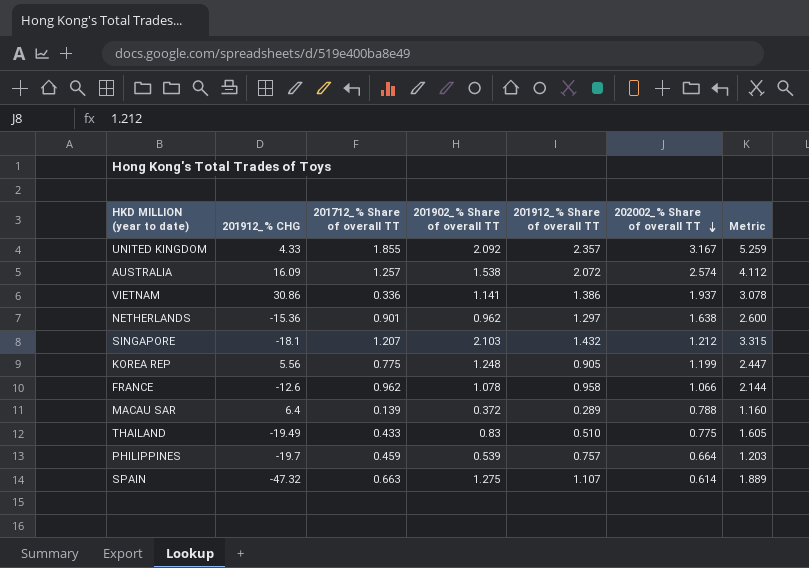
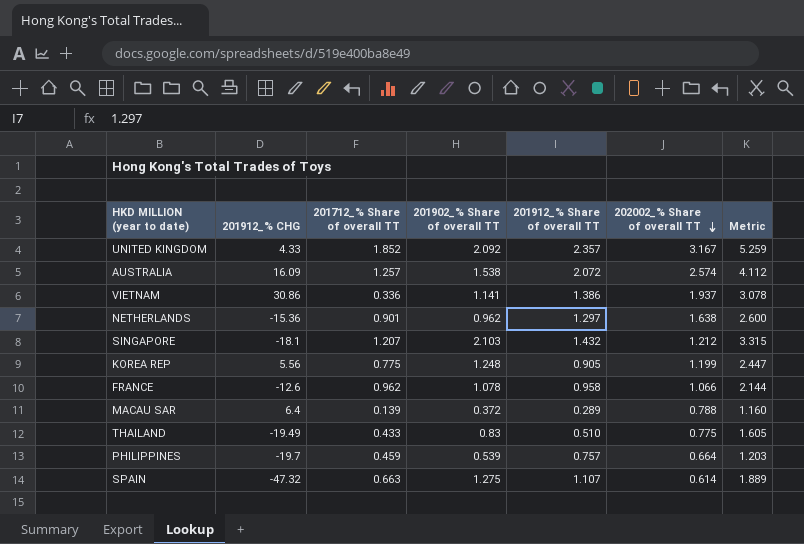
UNITED KINGDOM | 201712_% Share of overall TT: 1.855 -> 1.852

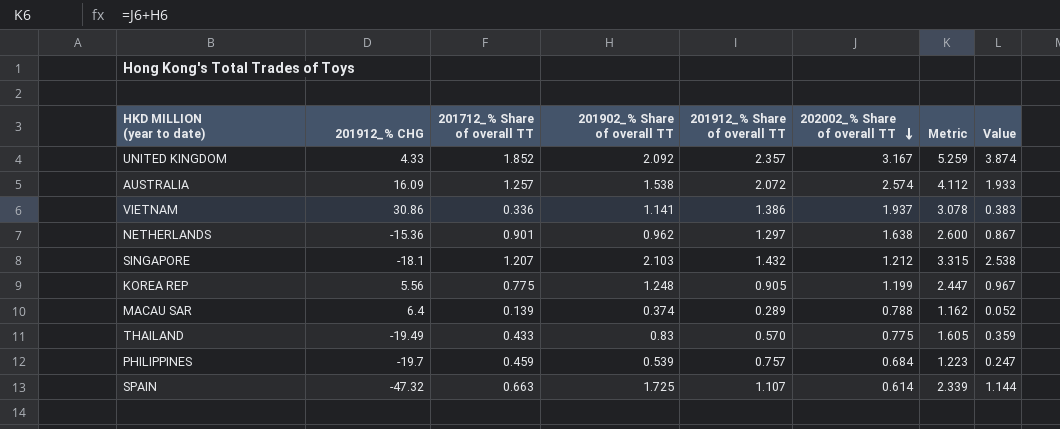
column Value | formula: none -> [201712_% Share of overall TT] * [201902_% Share of overall TT]
row FRANCE: -12.6 | 0.962 | 1.078 | 0.958 | 1.066 | 2.144 -> none
MACAU SAR | 201902_% Share of overall TT: 0.372 -> 0.374
MACAU SAR | Metric: 1.160 -> 1.162
THAILAND | 201912_% Share of overall TT: 0.510 -> 0.570
PHILIPPINES | 202002_% Share of overall TT: 0.664 -> 0.684
PHILIPPINES | Metric: 1.203 -> 1.223
SPAIN | 201902_% Share of overall TT: 1.275 -> 1.725
SPAIN | Metric: 1.889 -> 2.339

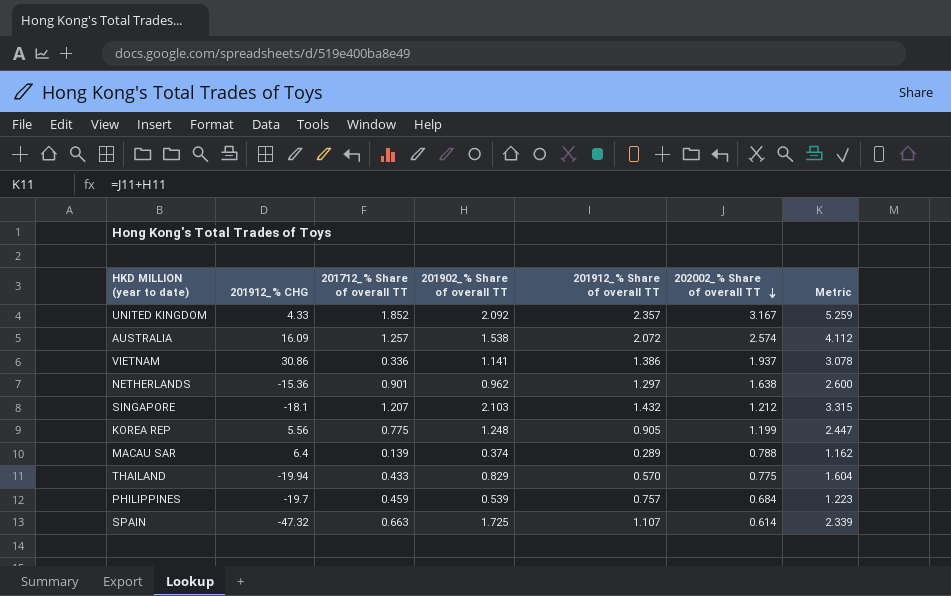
column Value | formula: [201712_% Share of overall TT] * [201902_% Share of overall TT] -> none
THAILAND | 201912_% CHG: -19.49 -> -19.94
THAILAND | 201902_% Share of overall TT: 0.83 -> 0.829
THAILAND | Metric: 1.605 -> 1.604

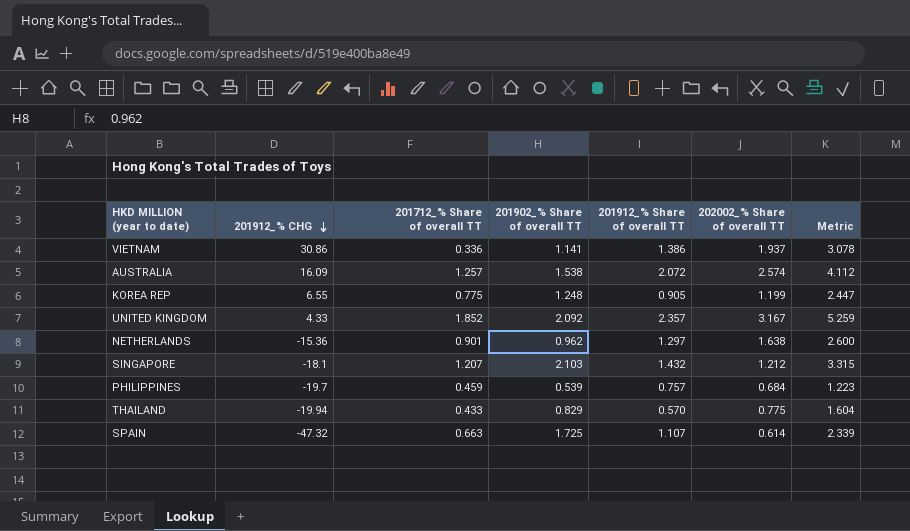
row order: 202002_% Share of overall TT descending -> 201912_% CHG descending
row MACAU SAR: 6.4 | 0.139 | 0.374 | 0.289 | 0.788 | 1.162 -> none
KOREA REP | 201912_% CHG: 5.56 -> 6.55

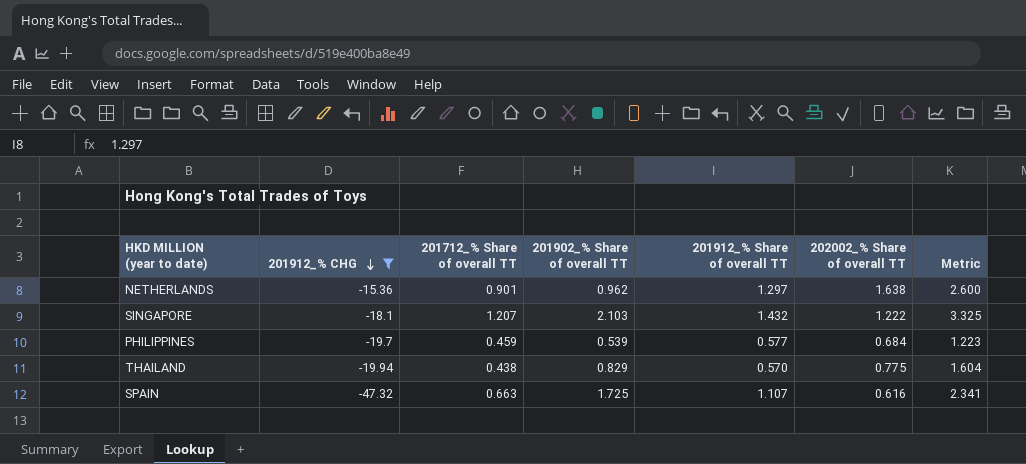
filter: none -> 201912_% CHG <= -15.36
SINGAPORE | 202002_% Share of overall TT: 1.212 -> 1.222
SINGAPORE | Metric: 3.315 -> 3.325
PHILIPPINES | 201912_% Share of overall TT: 0.757 -> 0.577
THAILAND | 201712_% Share of overall TT: 0.433 -> 0.438
SPAIN | 202002_% Share of overall TT: 0.614 -> 0.616
SPAIN | Metric: 2.339 -> 2.341

